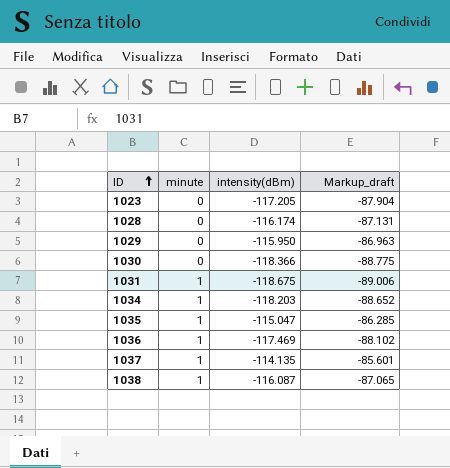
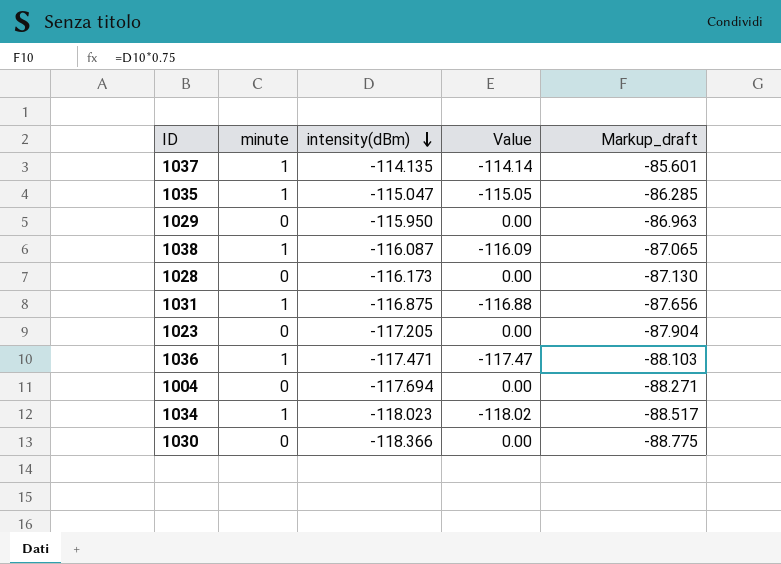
row order: ID ascending -> intensity(dBm) descending
column Value | formula: none -> [minute] * [intensity(dBm)]
1028 | intensity(dBm): -116.174 -> -116.173
1028 | Markup_draft: -87.131 -> -87.130
1031 | intensity(dBm): -118.675 -> -116.875
1031 | Markup_draft: -89.006 -> -87.656
1036 | intensity(dBm): -117.469 -> -117.471
1036 | Markup_draft: -88.102 -> -88.103
row 1004: none -> 0 | -117.694 | 0.00 | -88.271
1034 | intensity(dBm): -118.203 -> -118.023
1034 | Markup_draft: -88.652 -> -88.517

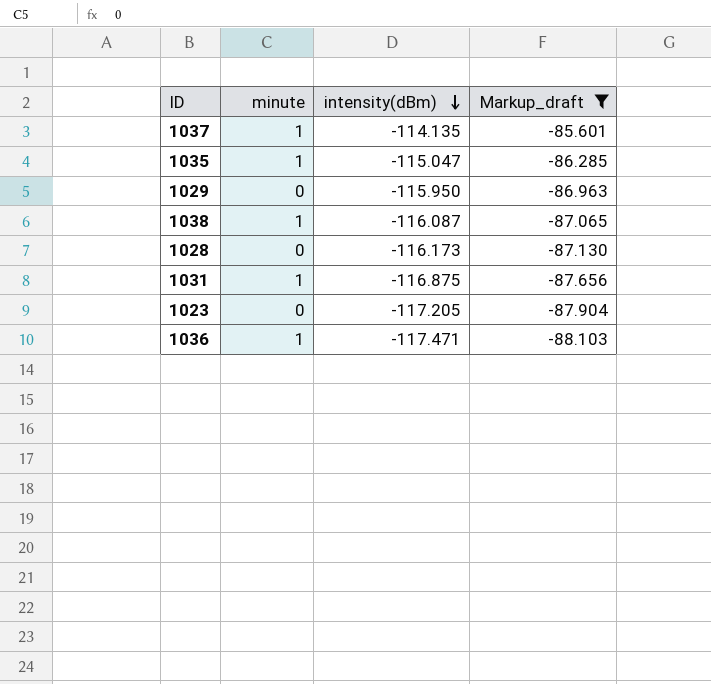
filter: none -> Markup_draft >= -88.103
column Value | formula: [minute] * [intensity(dBm)] -> none

